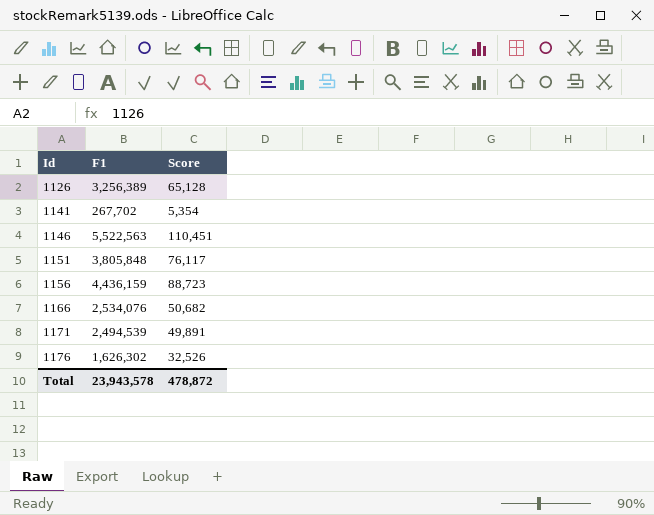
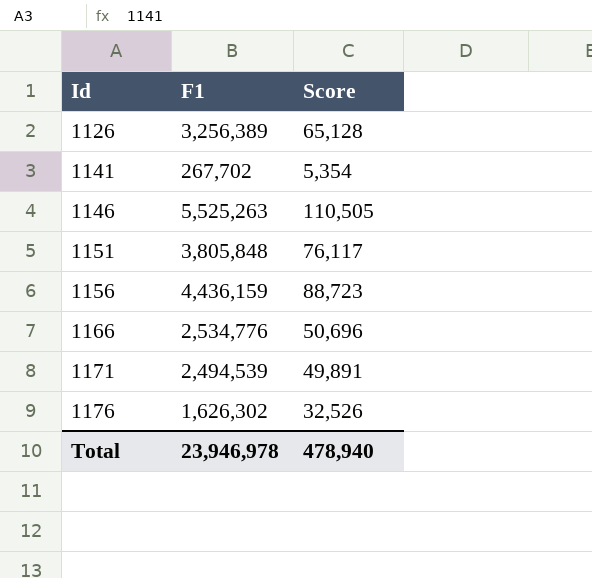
1146 | F1: 5,522,563 -> 5,525,263
1146 | Score: 110,451 -> 110,505
1166 | F1: 2,534,076 -> 2,534,776
1166 | Score: 50,682 -> 50,696
Total | F1: 23,943,578 -> 23,946,978
Total | Score: 478,872 -> 478,940

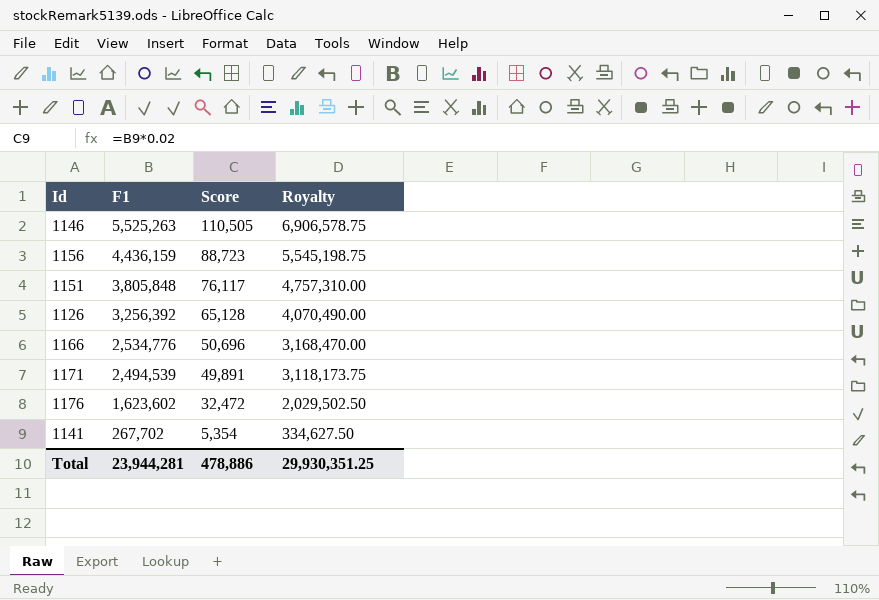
row order: Id ascending -> F1 descending
column Royalty | formula: none -> [F1] * 1.25
1126 | F1: 3,256,389 -> 3,256,392
1176 | F1: 1,626,302 -> 1,623,602
1176 | Score: 32,526 -> 32,472
Total | F1: 23,946,978 -> 23,944,281
Total | Score: 478,940 -> 478,886

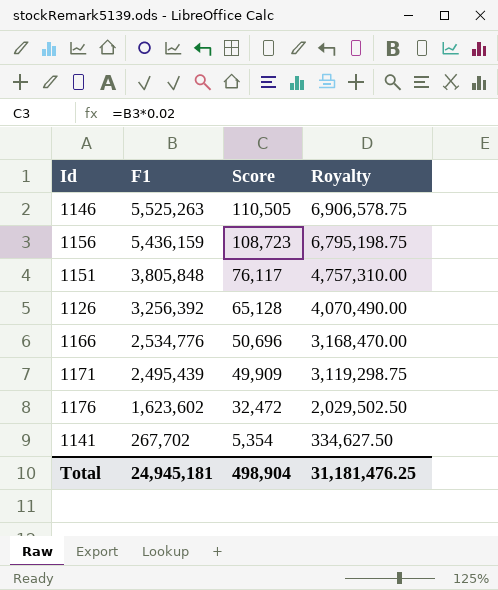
1156 | F1: 4,436,159 -> 5,436,159
1156 | Score: 88,723 -> 108,723
1156 | Royalty: 5,545,198.75 -> 6,795,198.75
1171 | F1: 2,494,539 -> 2,495,439
1171 | Score: 49,891 -> 49,909
1171 | Royalty: 3,118,173.75 -> 3,119,298.75
Total | F1: 23,944,281 -> 24,945,181
Total | Score: 478,886 -> 498,904
Total | Royalty: 29,930,351.25 -> 31,181,476.25

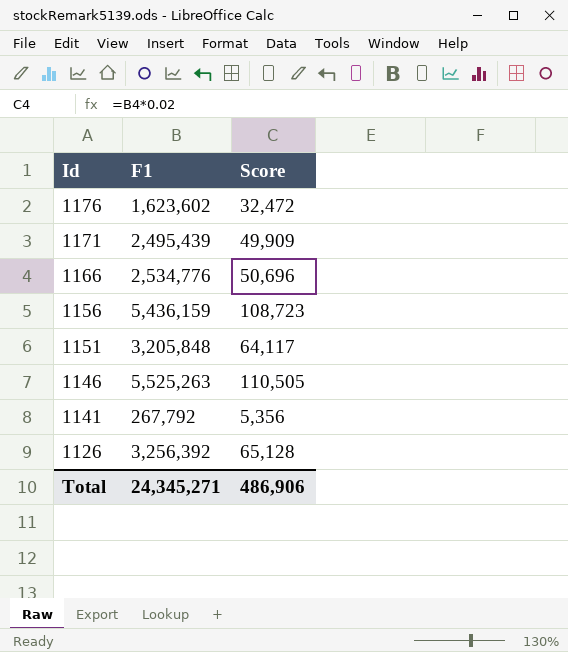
row order: F1 descending -> Id descending
column Royalty | formula: [F1] * 1.25 -> none
1151 | F1: 3,805,848 -> 3,205,848
1151 | Score: 76,117 -> 64,117
1141 | F1: 267,702 -> 267,792
1141 | Score: 5,354 -> 5,356
Total | F1: 24,945,181 -> 24,345,271
Total | Score: 498,904 -> 486,906

